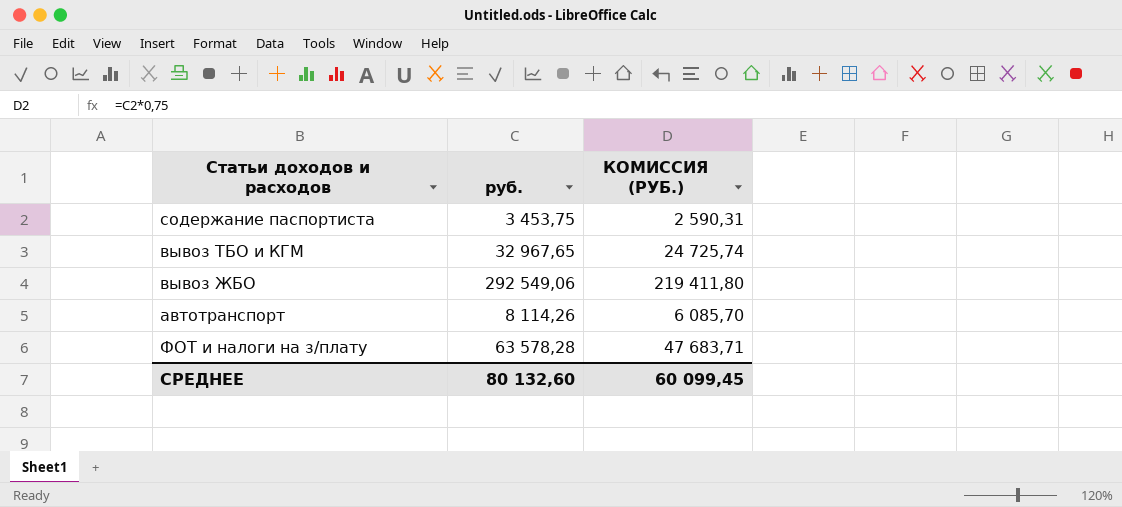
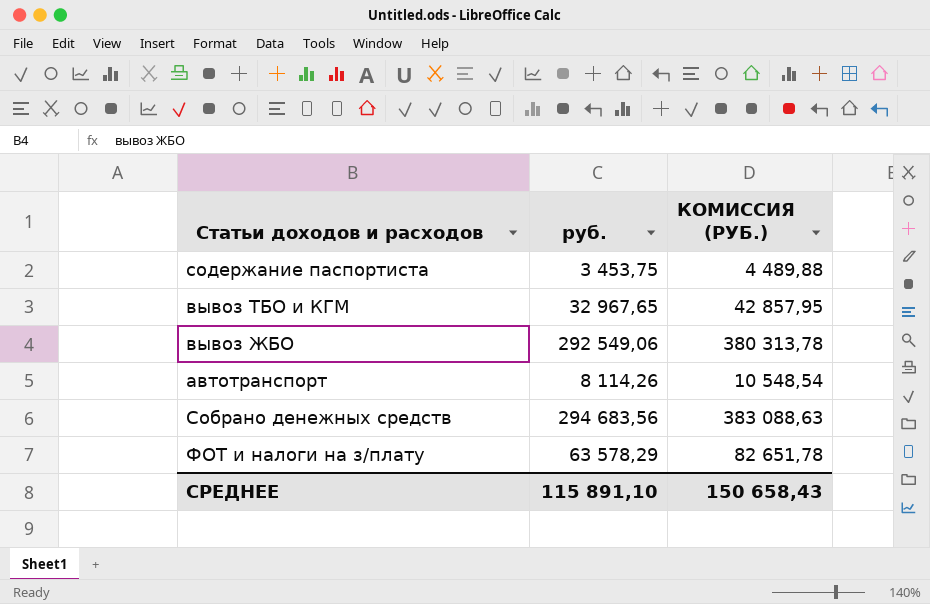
column КОМИССИЯ (РУБ.) | formula: [руб.] * 0,75 -> [руб.] * 1,3
row Собрано денежных средств: none -> 294 683,56 | 383 088,63
ФОТ и налоги на з/плату | руб.: 63 578,28 -> 63 578,29
СРЕДНЕЕ | руб.: 80 132,60 -> 115 891,10
СРЕДНЕЕ | КОМИССИЯ (РУБ.): 60 099,45 -> 150 658,43

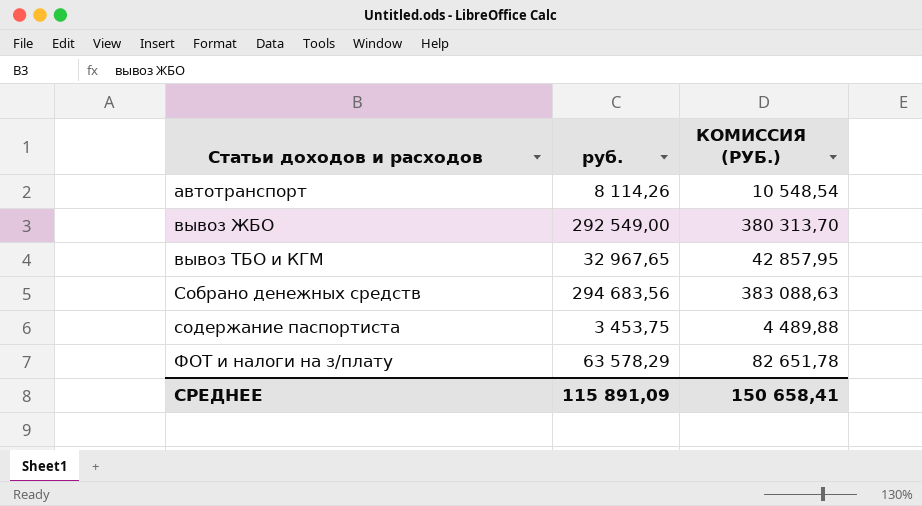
row order: none -> Статьи доходов и расходов ascending
вывоз ЖБО | руб.: 292 549,06 -> 292 549,00
вывоз ЖБО | КОМИССИЯ (РУБ.): 380 313,78 -> 380 313,70
СРЕДНЕЕ | руб.: 115 891,10 -> 115 891,09
СРЕДНЕЕ | КОМИССИЯ (РУБ.): 150 658,43 -> 150 658,41

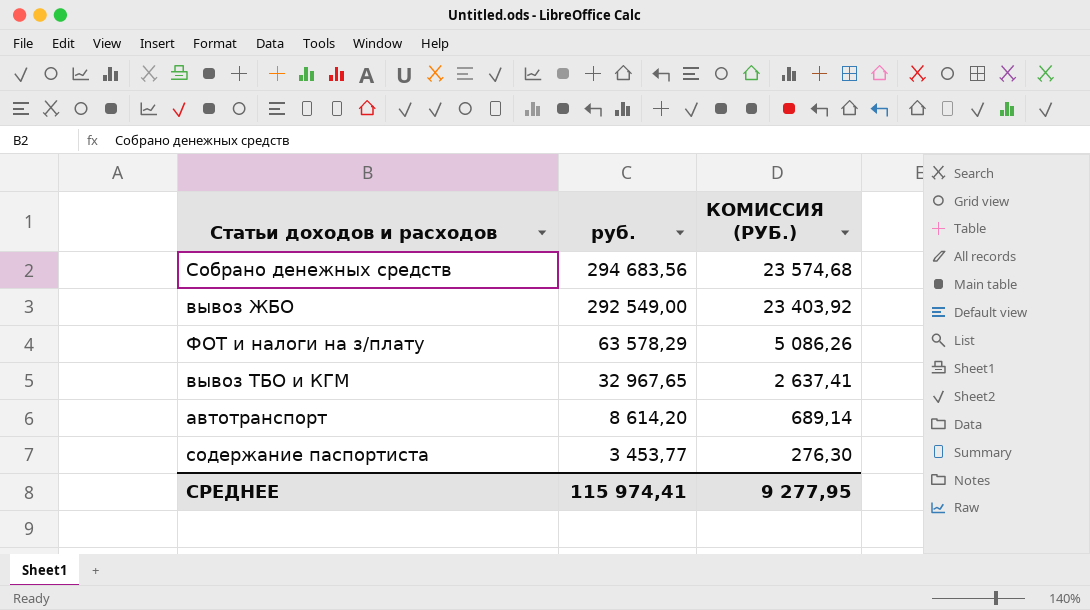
row order: Статьи доходов и расходов ascending -> руб. descending
column КОМИССИЯ (РУБ.) | formula: [руб.] * 1,3 -> [руб.] * 0,08
автотранспорт | руб.: 8 114,26 -> 8 614,20
содержание паспортиста | руб.: 3 453,75 -> 3 453,77
СРЕДНЕЕ | руб.: 115 891,09 -> 115 974,41
СРЕДНЕЕ | КОМИССИЯ (РУБ.): 150 658,41 -> 9 277,95

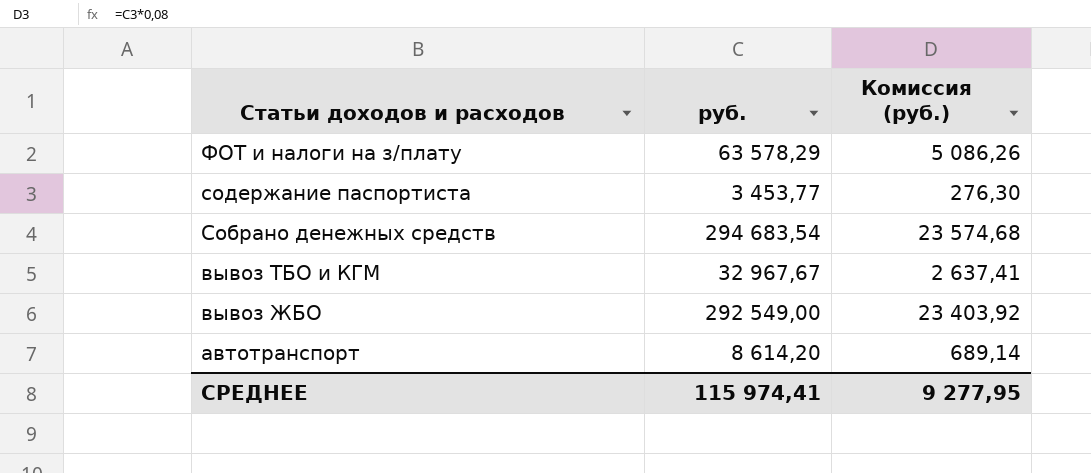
row order: руб. descending -> Статьи доходов и расходов descending
column name: КОМИССИЯ (РУБ.) -> Комиссия (руб.)
Собрано денежных средств | руб.: 294 683,56 -> 294 683,54
вывоз ТБО и КГМ | руб.: 32 967,65 -> 32 967,67

